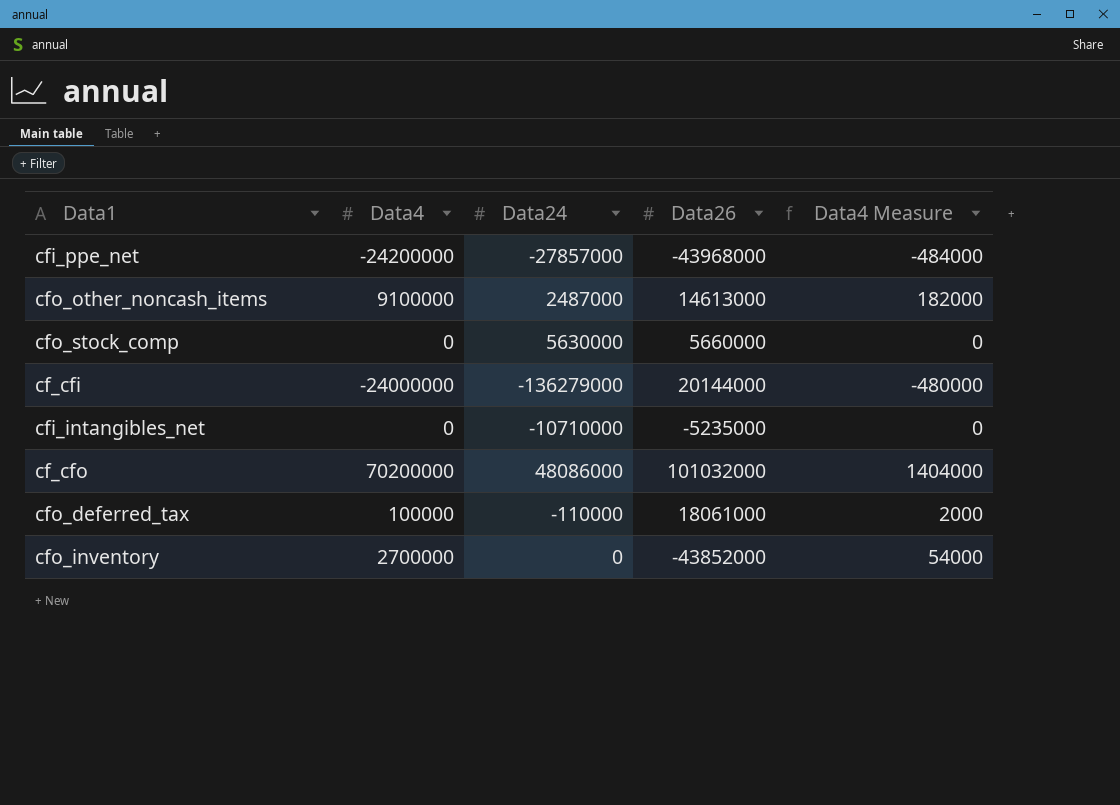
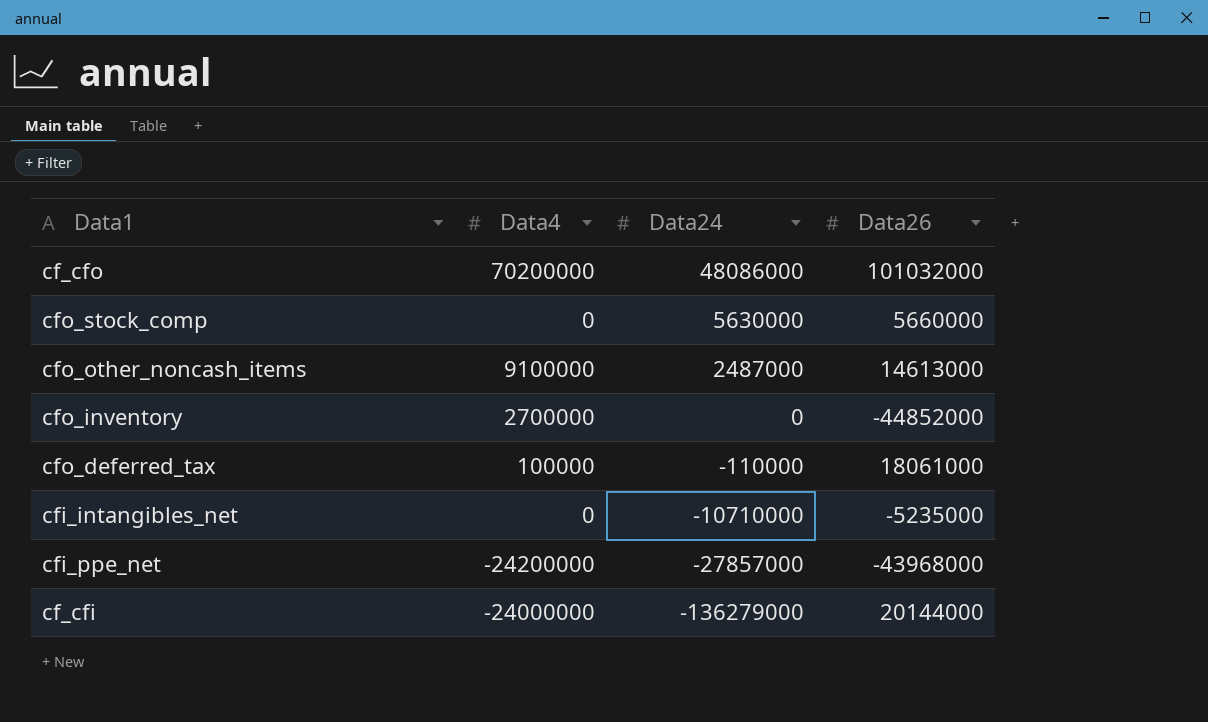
row order: none -> Data24 descending
column Data4 Measure | formula: [Data4] * 0.02 -> none
cfo_inventory | Data26: -43852000 -> -44852000

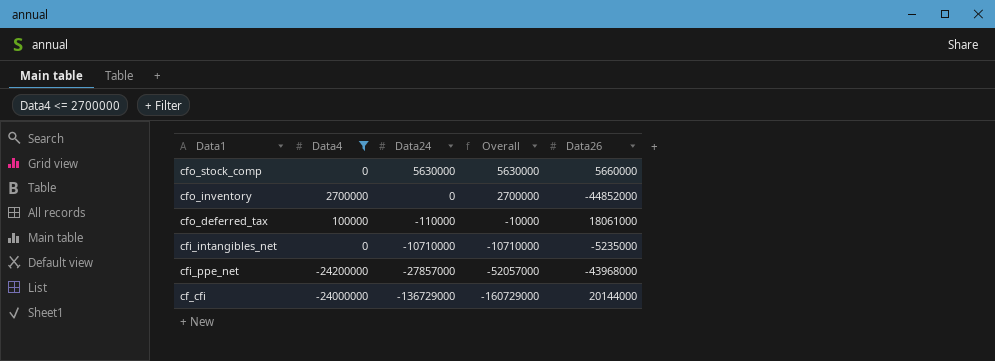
filter: none -> Data4 <= 2700000
column Overall | formula: none -> [Data4] + [Data24]
cf_cfi | Data24: -136279000 -> -136729000

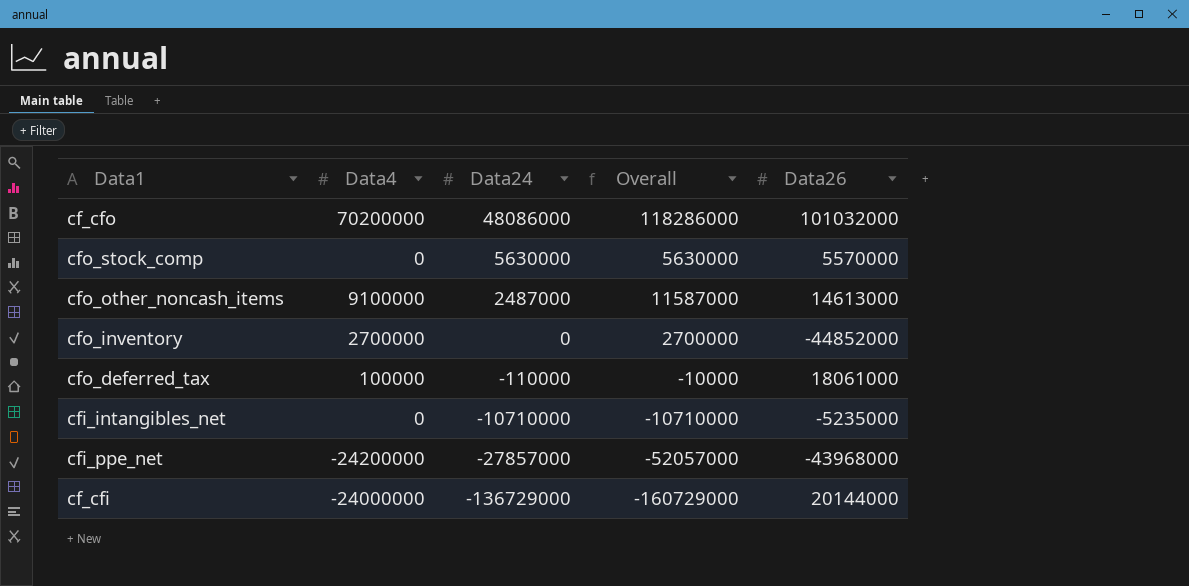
filter: Data4 <= 2700000 -> none
cfo_stock_comp | Data26: 5660000 -> 5570000

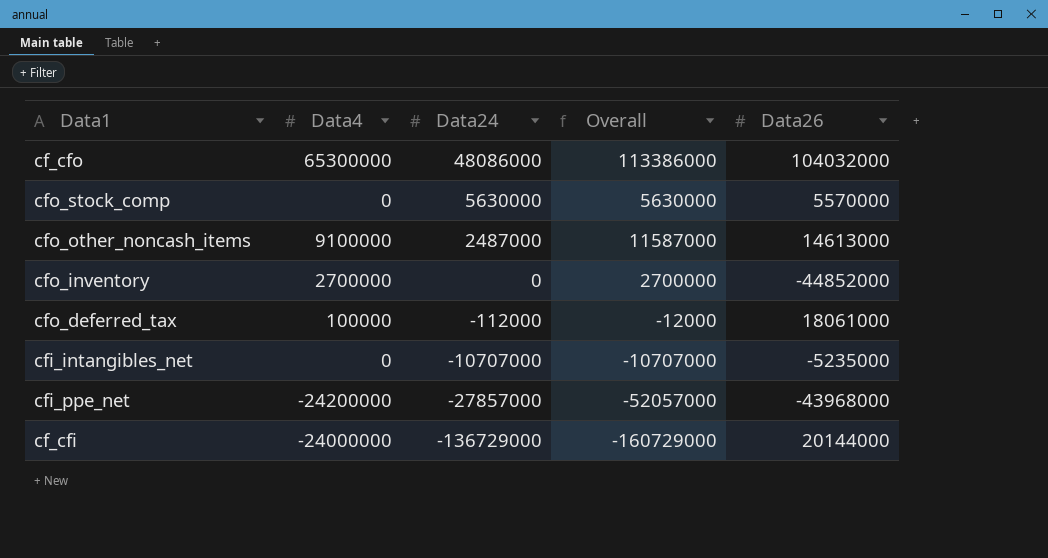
cf_cfo | Data4: 70200000 -> 65300000
cf_cfo | Overall: 118286000 -> 113386000
cf_cfo | Data26: 101032000 -> 104032000
cfo_deferred_tax | Data24: -110000 -> -112000
cfo_deferred_tax | Overall: -10000 -> -12000
cfi_intangibles_net | Data24: -10710000 -> -10707000
cfi_intangibles_net | Overall: -10710000 -> -10707000

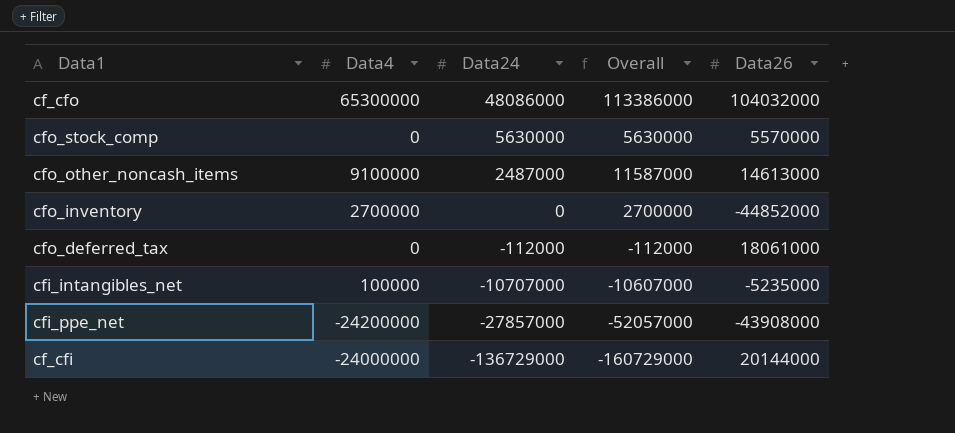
cfo_deferred_tax | Data4: 100000 -> 0
cfo_deferred_tax | Overall: -12000 -> -112000
cfi_intangibles_net | Data4: 0 -> 100000
cfi_intangibles_net | Overall: -10707000 -> -10607000
cfi_ppe_net | Data26: -43968000 -> -43908000

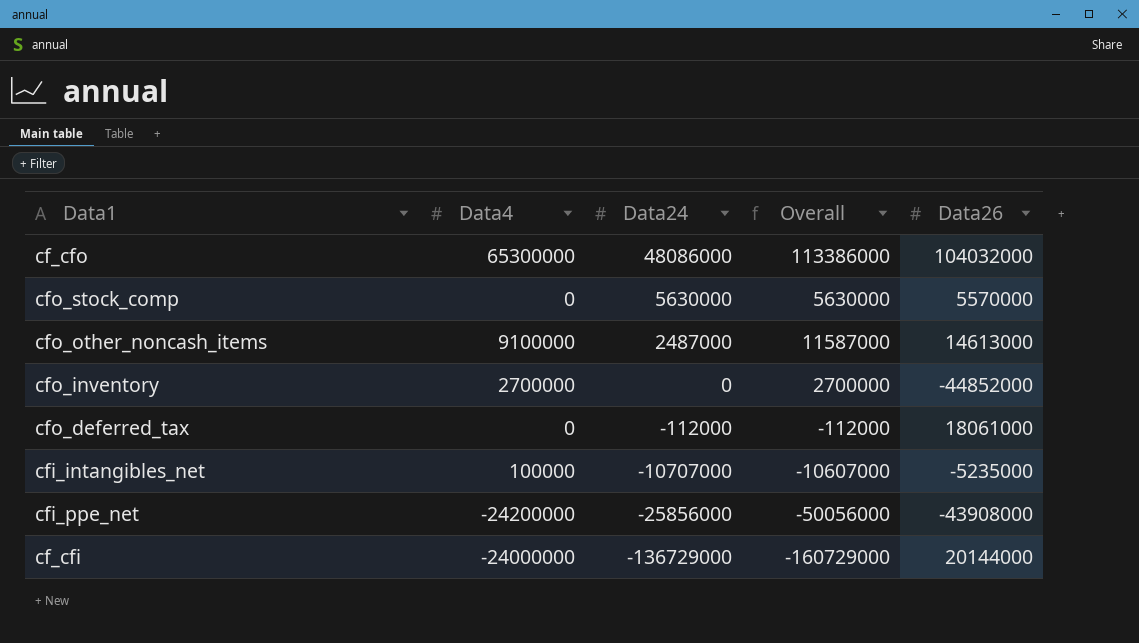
cfi_ppe_net | Data24: -27857000 -> -25856000
cfi_ppe_net | Overall: -52057000 -> -50056000

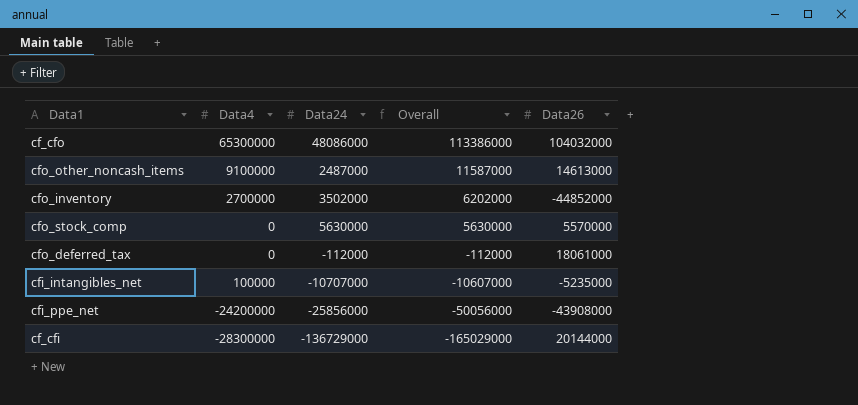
row order: Data24 descending -> Overall descending
cfo_inventory | Data24: 0 -> 3502000
cfo_inventory | Overall: 2700000 -> 6202000
cf_cfi | Data4: -24000000 -> -28300000
cf_cfi | Overall: -160729000 -> -165029000

